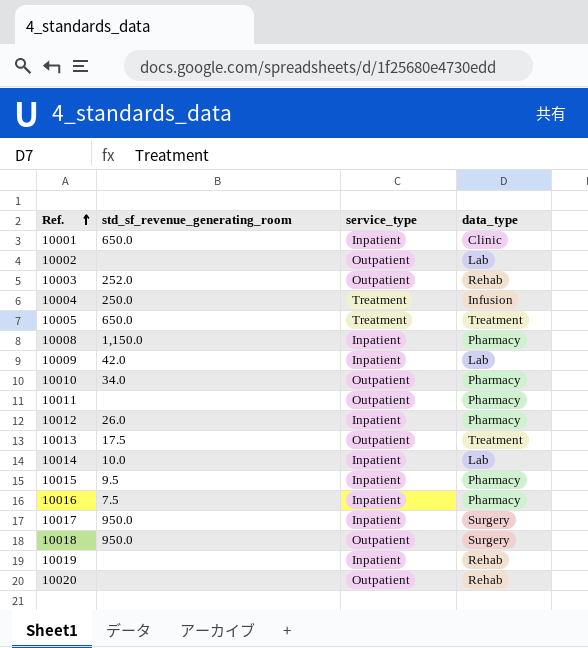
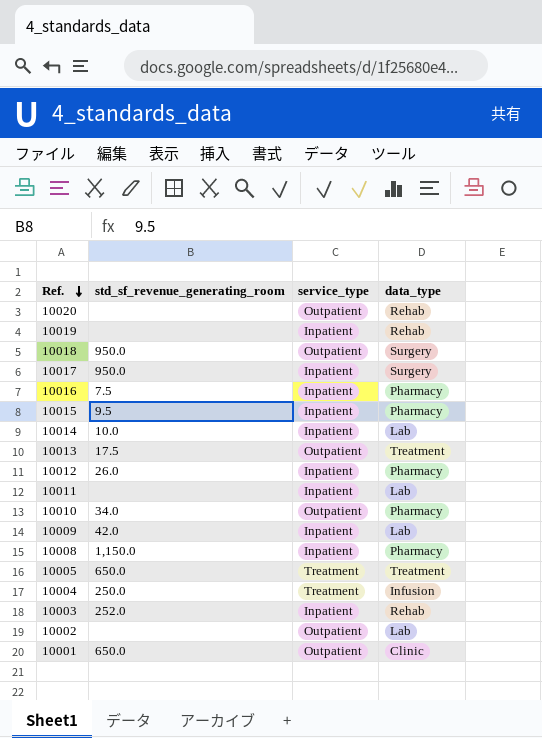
row order: Ref. ascending -> Ref. descending
10011 | service_type: Outpatient -> Inpatient
10011 | data_type: Pharmacy -> Lab
10003 | service_type: Outpatient -> Inpatient
10001 | service_type: Inpatient -> Outpatient

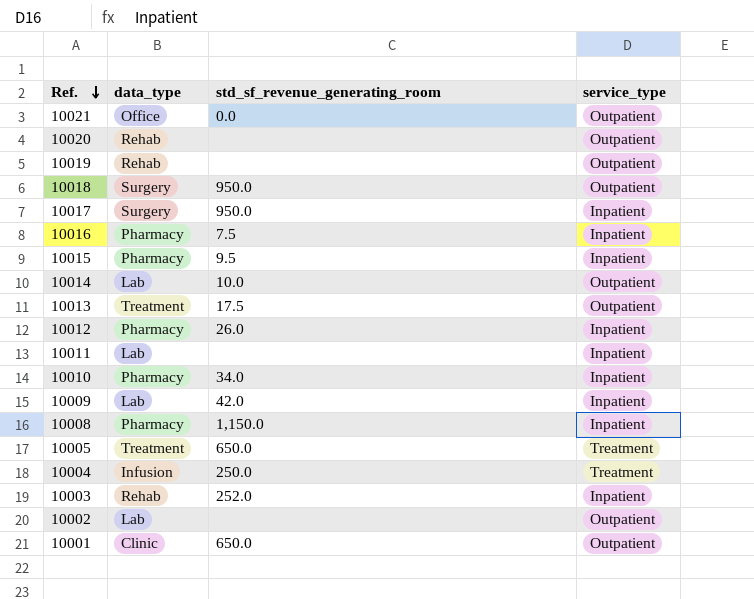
column data_type | position: 4 -> 2
row 10021: none -> Office | 0.0 | Outpatient
10019 | service_type: Inpatient -> Outpatient
10014 | service_type: Inpatient -> Outpatient
10010 | service_type: Outpatient -> Inpatient

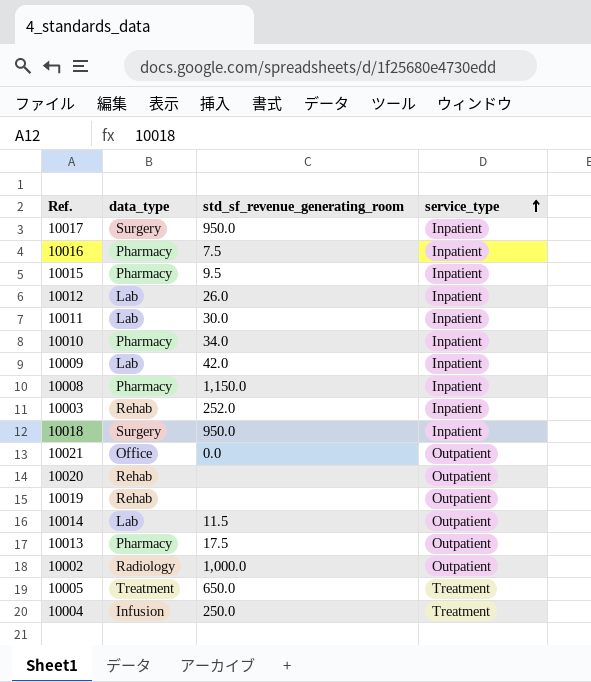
row order: Ref. descending -> service_type ascending
row 10001: Clinic | 650.0 | Outpatient -> none
10012 | data_type: Pharmacy -> Lab
10011 | std_sf_revenue_generating_room: none -> 30.0
10018 | service_type: Outpatient -> Inpatient
10014 | std_sf_revenue_generating_room: 10.0 -> 11.5
10013 | data_type: Treatment -> Pharmacy
10002 | data_type: Lab -> Radiology
10002 | std_sf_revenue_generating_room: none -> 1,000.0

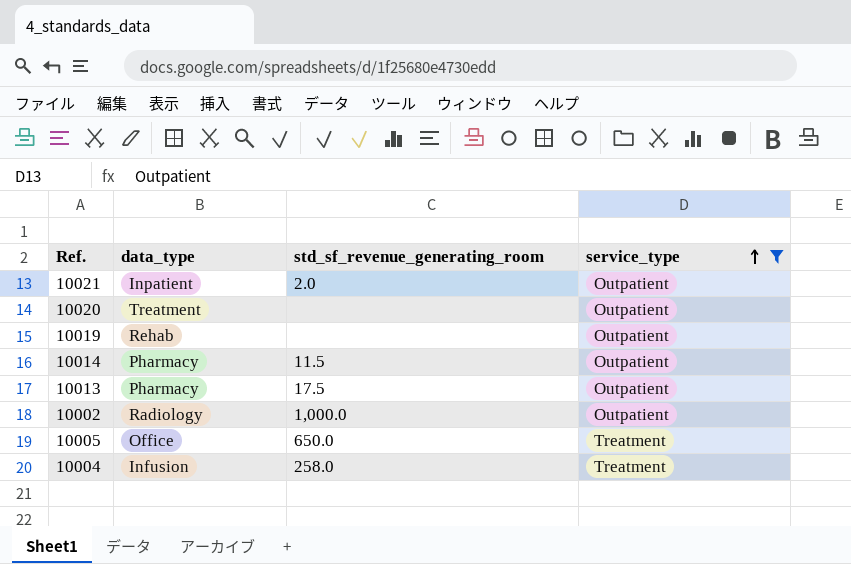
filter: none -> service_type != Inpatient
10021 | data_type: Office -> Inpatient
10021 | std_sf_revenue_generating_room: 0.0 -> 2.0
10020 | data_type: Rehab -> Treatment
10014 | data_type: Lab -> Pharmacy
10005 | data_type: Treatment -> Office
10004 | std_sf_revenue_generating_room: 250.0 -> 258.0

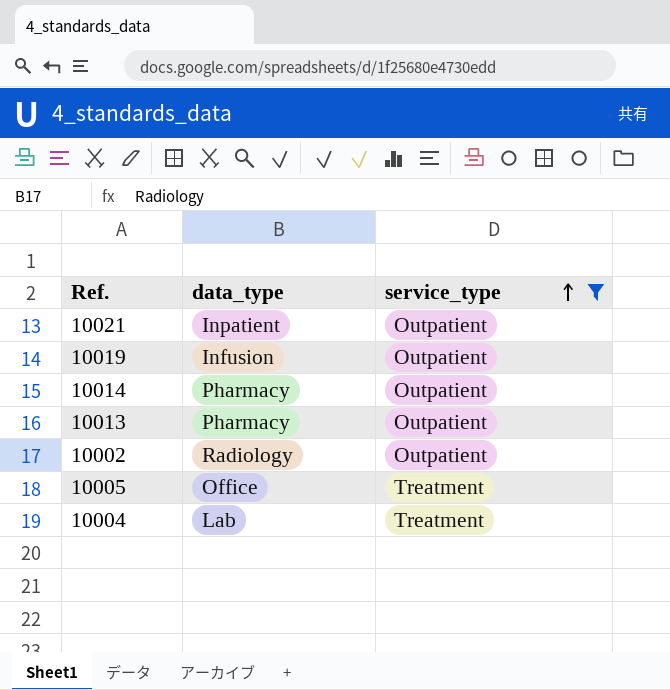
column std_sf_revenue_generating_room | position: 3 -> none
row 10020: Treatment | none | Outpatient -> none
10019 | data_type: Rehab -> Infusion
10004 | data_type: Infusion -> Lab

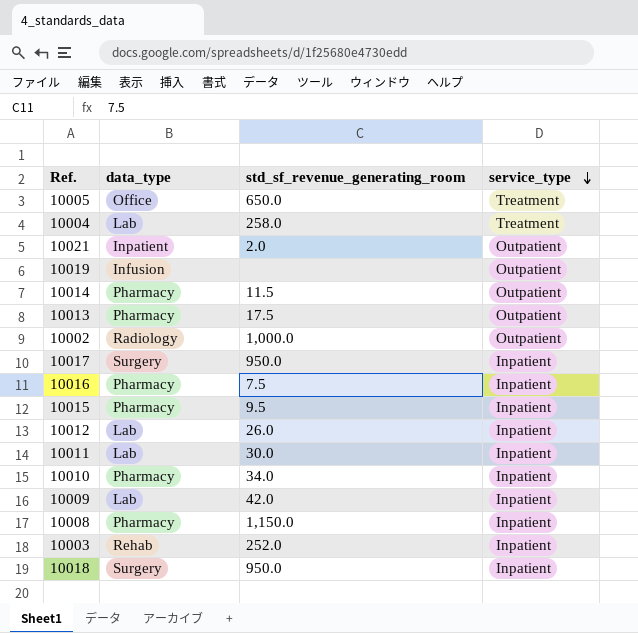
filter: service_type != Inpatient -> none
row order: service_type ascending -> service_type descending
column std_sf_revenue_generating_room | position: none -> 3

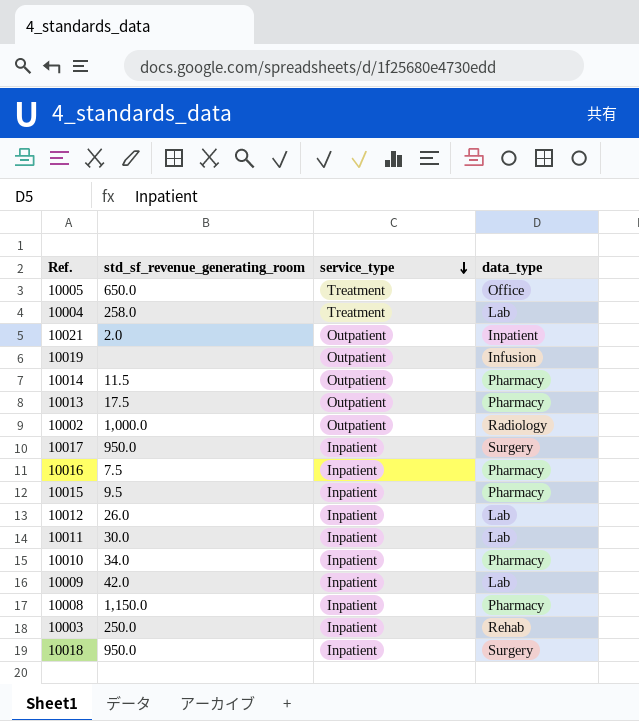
column data_type | position: 2 -> 4
10003 | std_sf_revenue_generating_room: 252.0 -> 250.0

